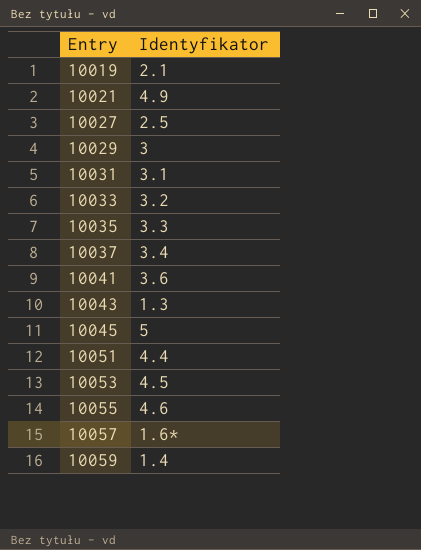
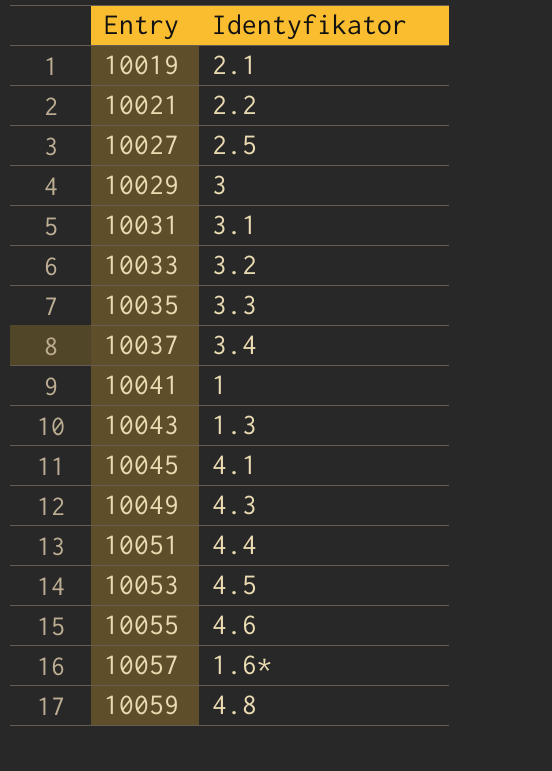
10021 | Identyfikator: 4.9 -> 2.2
10041 | Identyfikator: 3.6 -> 1
10045 | Identyfikator: 5 -> 4.1
row 10049: none -> 4.3
10059 | Identyfikator: 1.4 -> 4.8

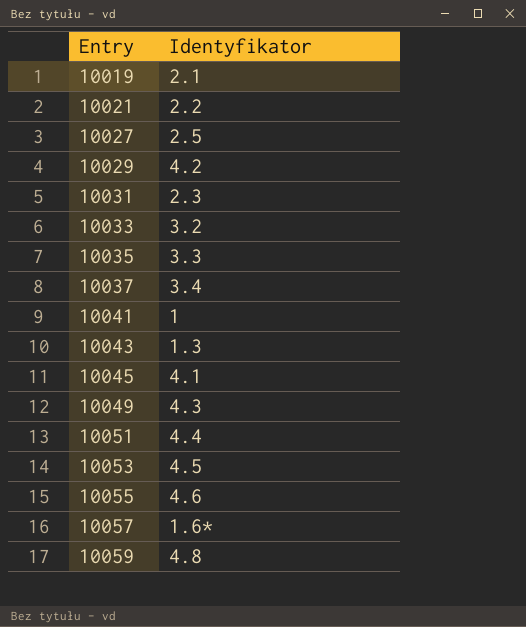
10029 | Identyfikator: 3 -> 4.2
10031 | Identyfikator: 3.1 -> 2.3

